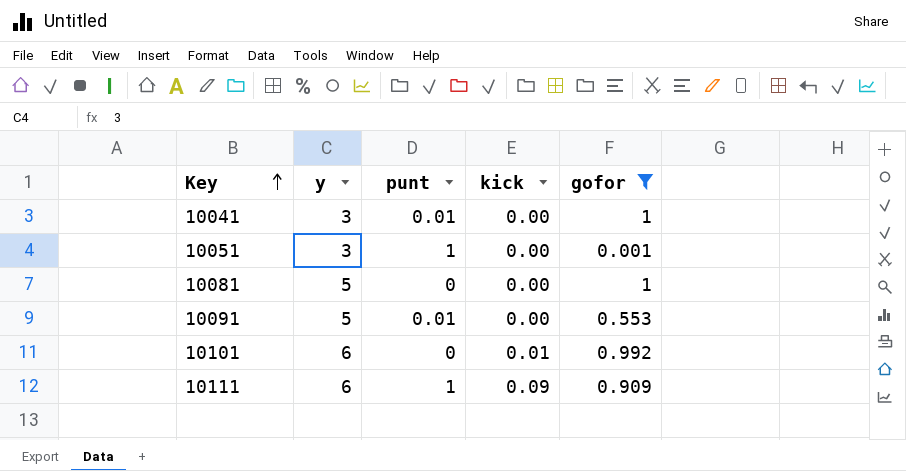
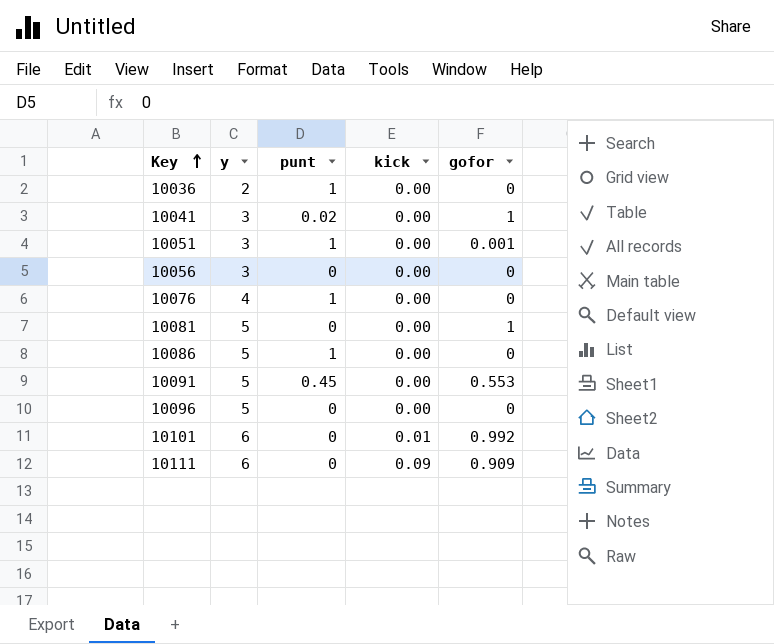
filter: gofor != 0 -> none
10041 | punt: 0.01 -> 0.02
10091 | punt: 0.01 -> 0.45
10111 | punt: 1 -> 0

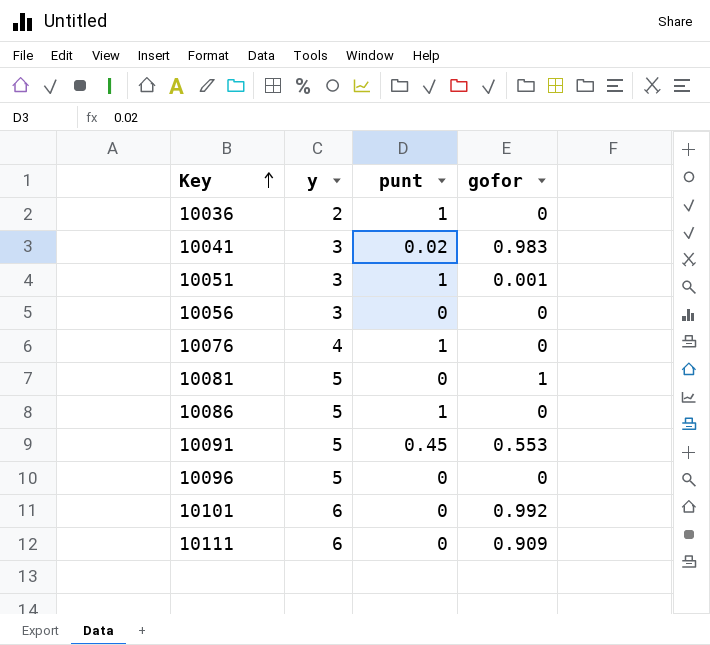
column kick | position: 4 -> none
10041 | gofor: 1 -> 0.983

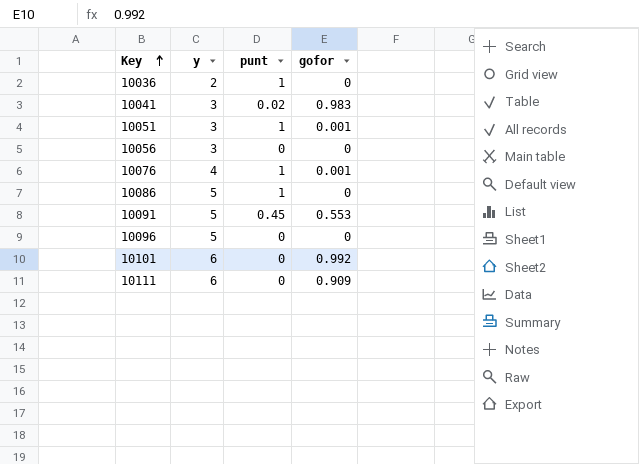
row 10081: 5 | 0 | 1 -> none
10076 | gofor: 0 -> 0.001

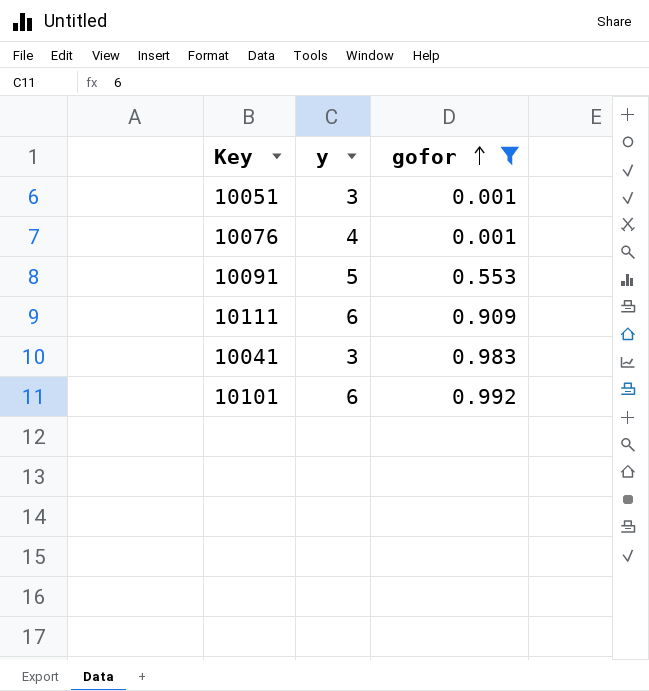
filter: none -> gofor != 0
row order: Key ascending -> gofor ascending
column punt | position: 3 -> none

